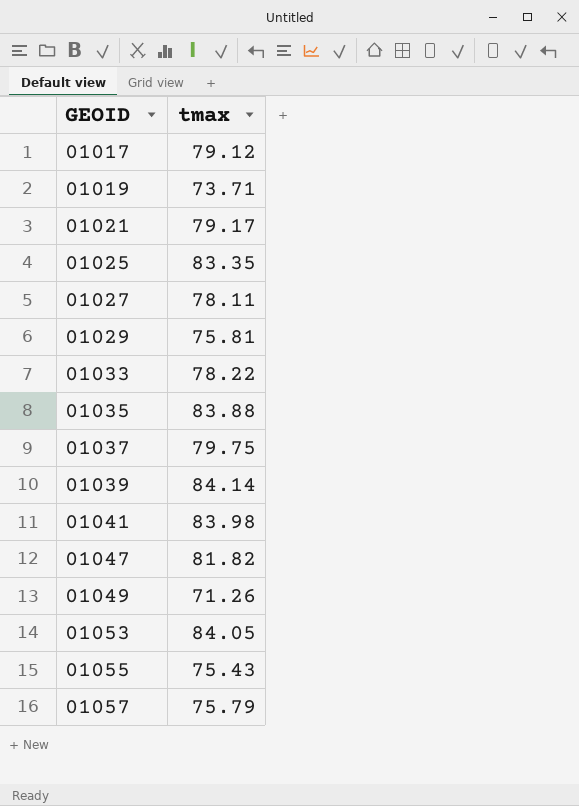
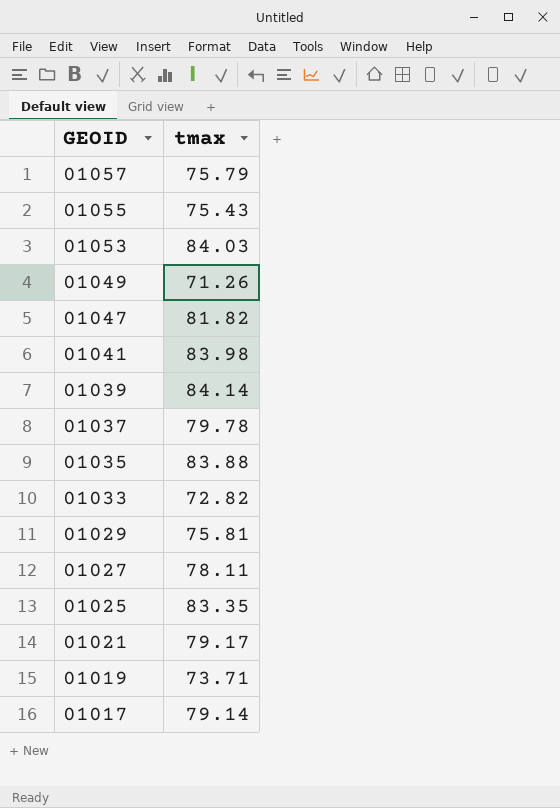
row order: GEOID ascending -> GEOID descending
01053 | tmax: 84.05 -> 84.03
01037 | tmax: 79.75 -> 79.78
01033 | tmax: 78.22 -> 72.82
01017 | tmax: 79.12 -> 79.14

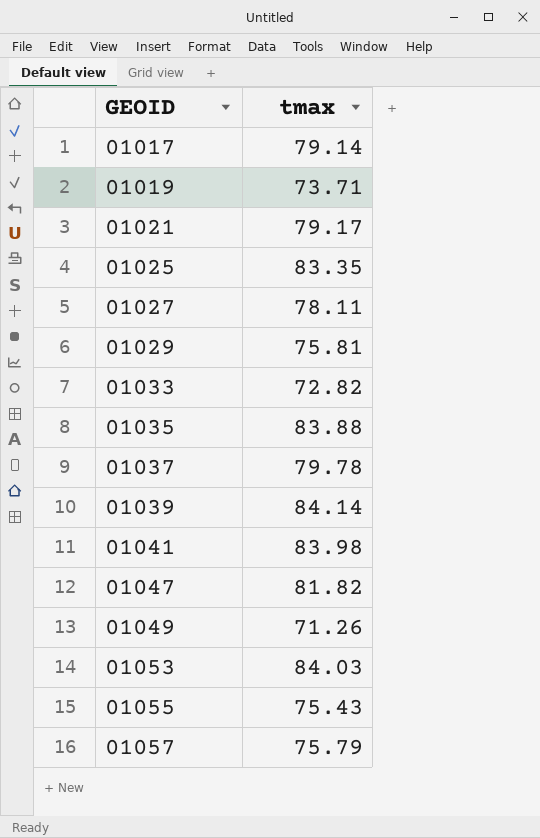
row order: GEOID descending -> GEOID ascending

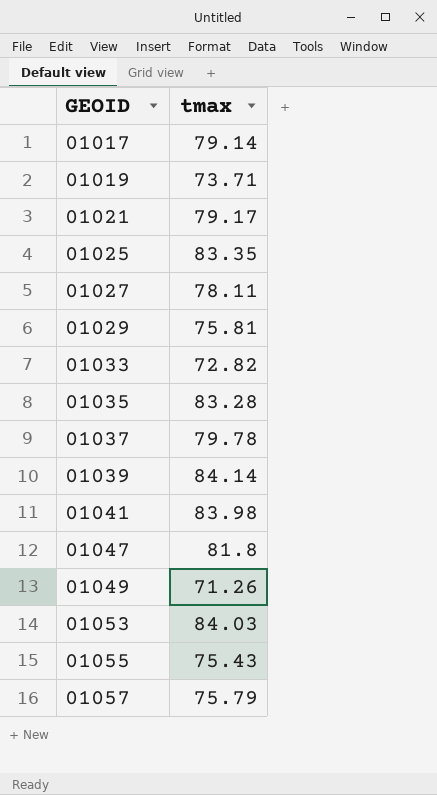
01035 | tmax: 83.88 -> 83.28
01047 | tmax: 81.82 -> 81.8

